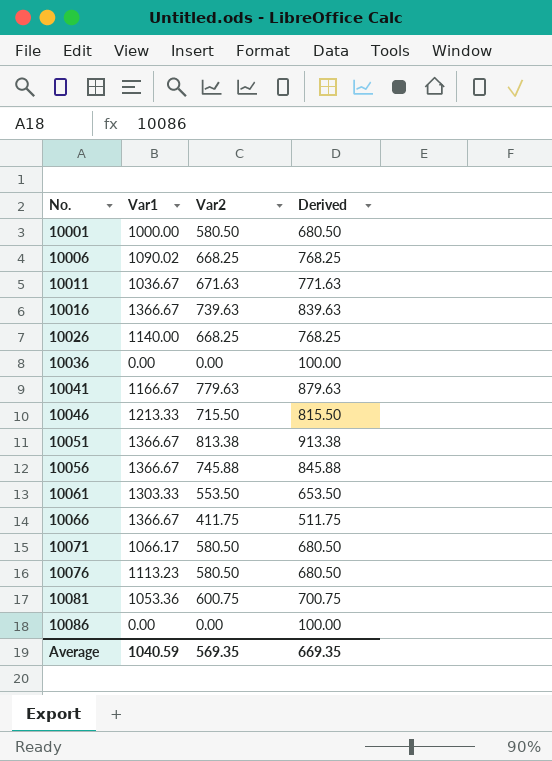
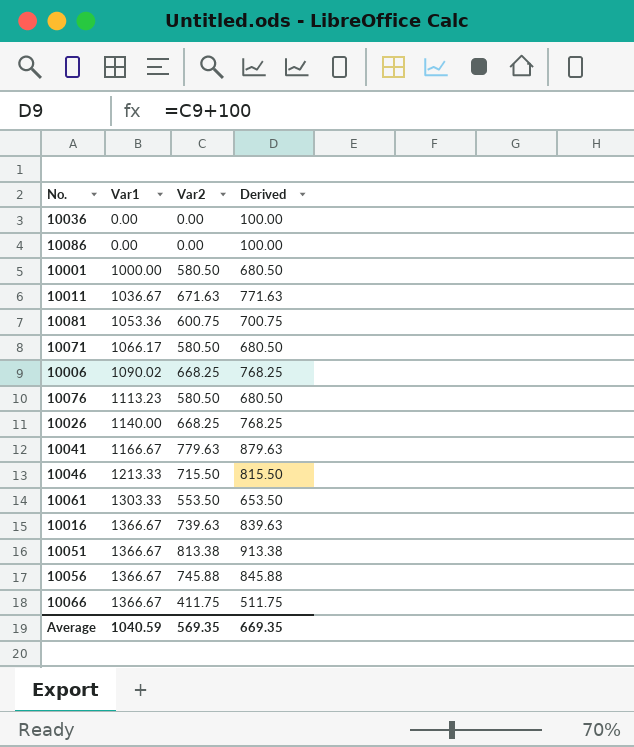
row order: No. ascending -> Var1 ascending

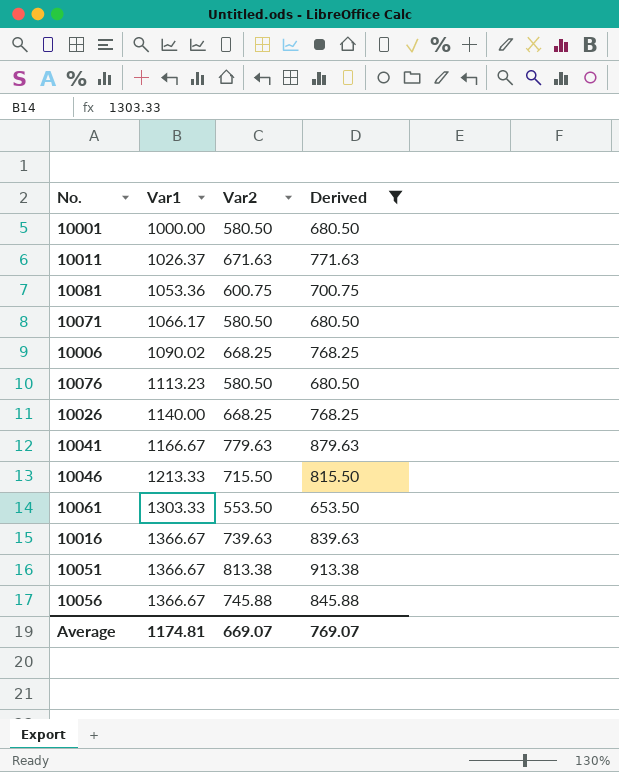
filter: none -> Derived >= 653.50
10011 | Var1: 1036.67 -> 1026.37
Average | Var1: 1040.59 -> 1174.81
Average | Var2: 569.35 -> 669.07
Average | Derived: 669.35 -> 769.07

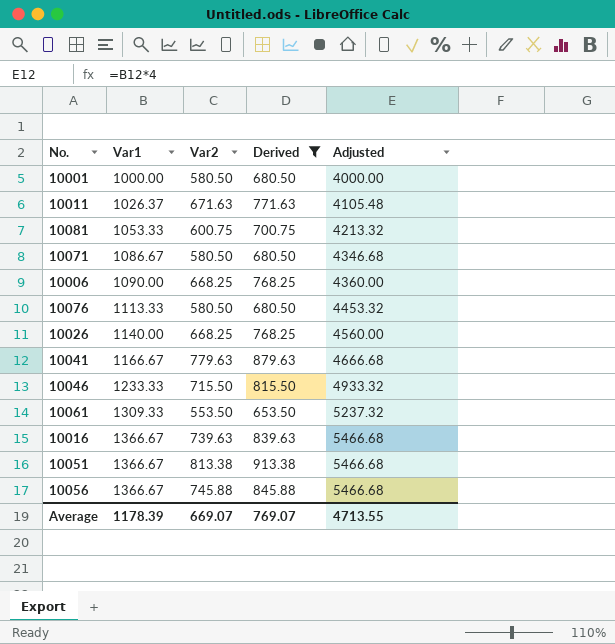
column Adjusted | formula: none -> [Var1] * 4
10081 | Var1: 1053.36 -> 1053.33
10071 | Var1: 1066.17 -> 1086.67
10006 | Var1: 1090.02 -> 1090.00
10076 | Var1: 1113.23 -> 1113.33
10046 | Var1: 1213.33 -> 1233.33
10061 | Var1: 1303.33 -> 1309.33
Average | Var1: 1174.81 -> 1178.39

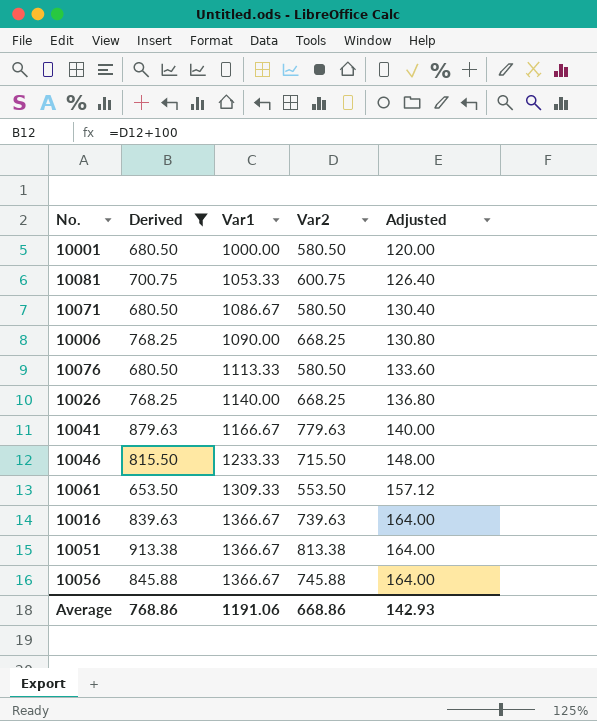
column Derived | position: 4 -> 2
column Adjusted | formula: [Var1] * 4 -> [Var1] * 0.12
row 10011: 1026.37 | 671.63 | 771.63 | 4105.48 -> none
Average | Derived: 769.07 -> 768.86
Average | Var1: 1178.39 -> 1191.06
Average | Var2: 669.07 -> 668.86
Average | Adjusted: 4713.55 -> 142.93

